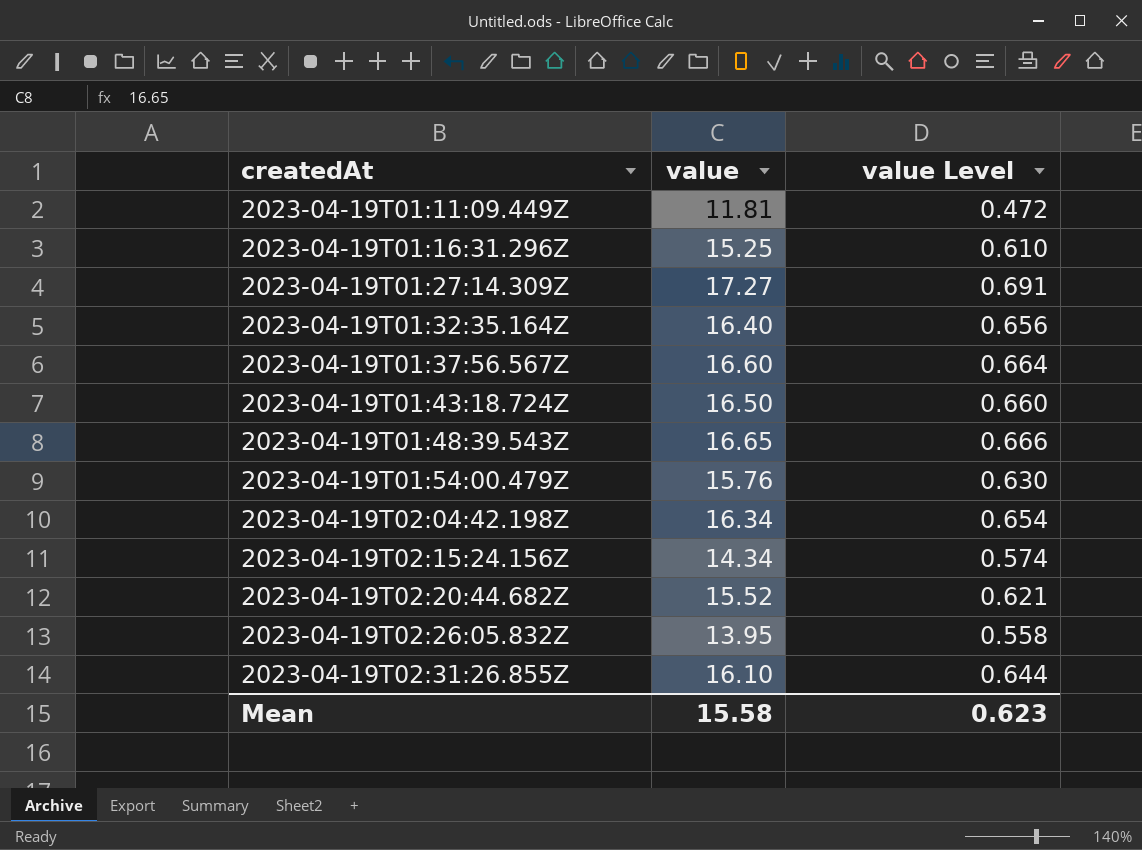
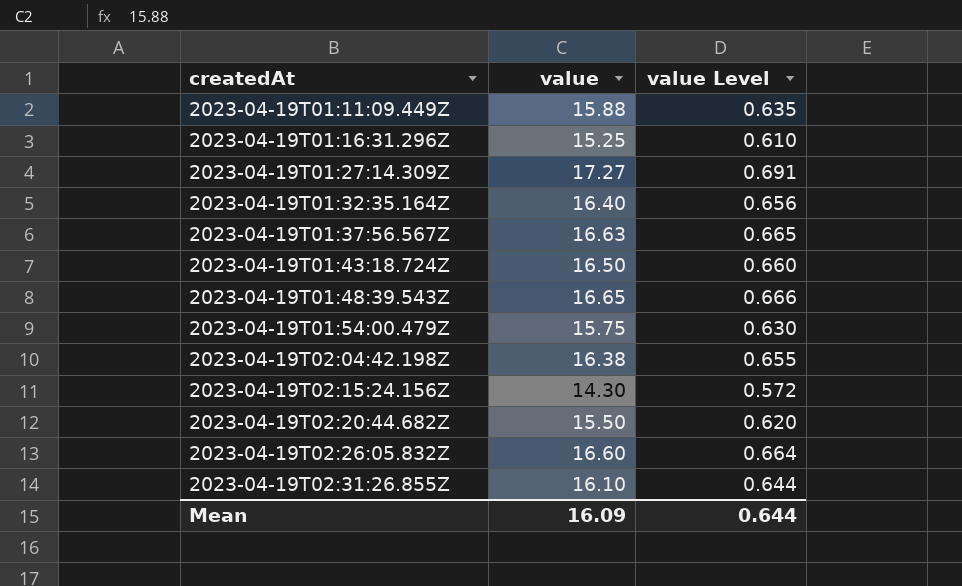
2023-04-19T01:11:09.449Z | value: 11.81 -> 15.88
2023-04-19T01:11:09.449Z | value Level: 0.472 -> 0.635
2023-04-19T01:37:56.567Z | value: 16.60 -> 16.63
2023-04-19T01:37:56.567Z | value Level: 0.664 -> 0.665
2023-04-19T01:54:00.479Z | value: 15.76 -> 15.75
2023-04-19T02:04:42.198Z | value: 16.34 -> 16.38
2023-04-19T02:04:42.198Z | value Level: 0.654 -> 0.655
2023-04-19T02:15:24.156Z | value: 14.34 -> 14.30
2023-04-19T02:15:24.156Z | value Level: 0.574 -> 0.572
2023-04-19T02:20:44.682Z | value: 15.52 -> 15.50
2023-04-19T02:20:44.682Z | value Level: 0.621 -> 0.620
2023-04-19T02:26:05.832Z | value: 13.95 -> 16.60
2023-04-19T02:26:05.832Z | value Level: 0.558 -> 0.664
Mean | value: 15.58 -> 16.09
Mean | value Level: 0.623 -> 0.644

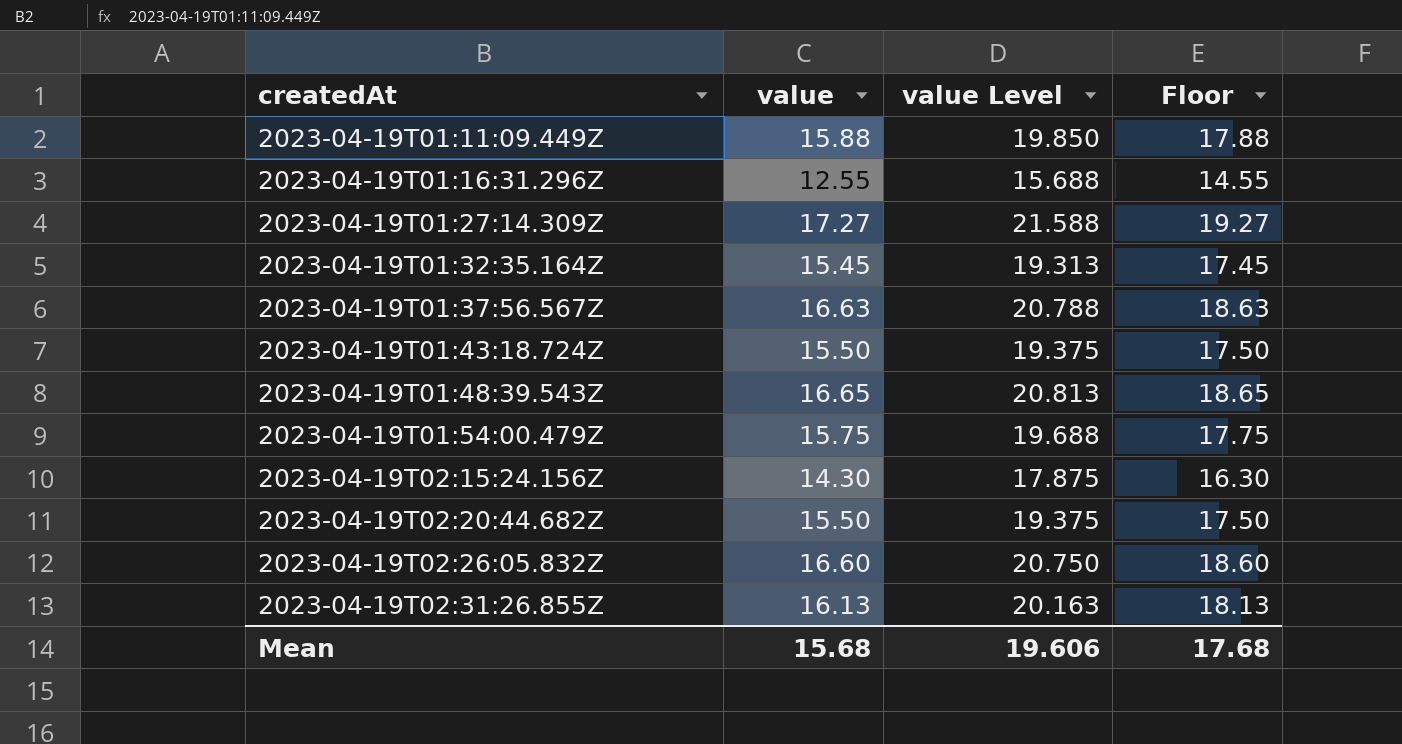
column value Level | formula: [value] * 0.04 -> [value] * 1.25
column Floor | formula: none -> [value] + 2
row 2023-04-19T02:04:42.198Z: 16.38 | 0.655 -> none
2023-04-19T01:16:31.296Z | value: 15.25 -> 12.55
2023-04-19T01:32:35.164Z | value: 16.40 -> 15.45
2023-04-19T01:43:18.724Z | value: 16.50 -> 15.50
2023-04-19T02:31:26.855Z | value: 16.10 -> 16.13
Mean | value: 16.09 -> 15.68
Mean | value Level: 0.644 -> 19.606

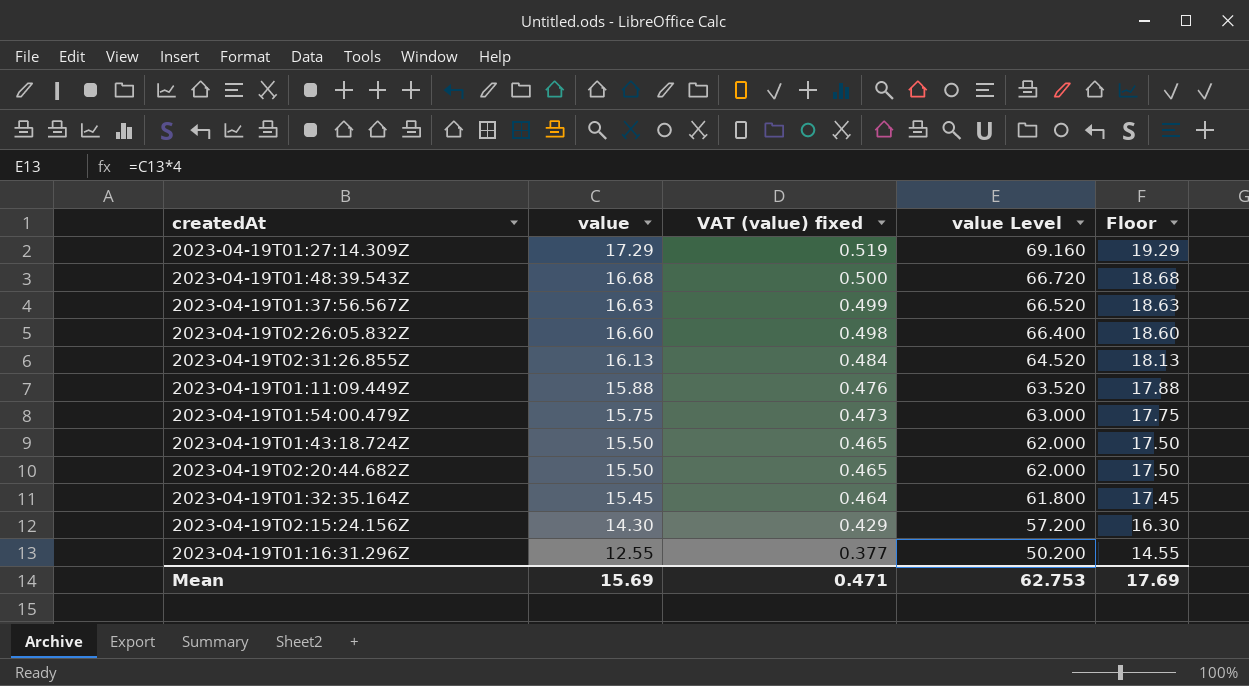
row order: createdAt ascending -> value descending
column VAT (value) fixed | formula: none -> [value] * 0.03
column value Level | formula: [value] * 1.25 -> [value] * 4
2023-04-19T01:27:14.309Z | value: 17.27 -> 17.29
2023-04-19T01:27:14.309Z | Floor: 19.27 -> 19.29
2023-04-19T01:48:39.543Z | value: 16.65 -> 16.68
2023-04-19T01:48:39.543Z | Floor: 18.65 -> 18.68
Mean | value: 15.68 -> 15.69
Mean | value Level: 19.606 -> 62.753
Mean | Floor: 17.68 -> 17.69

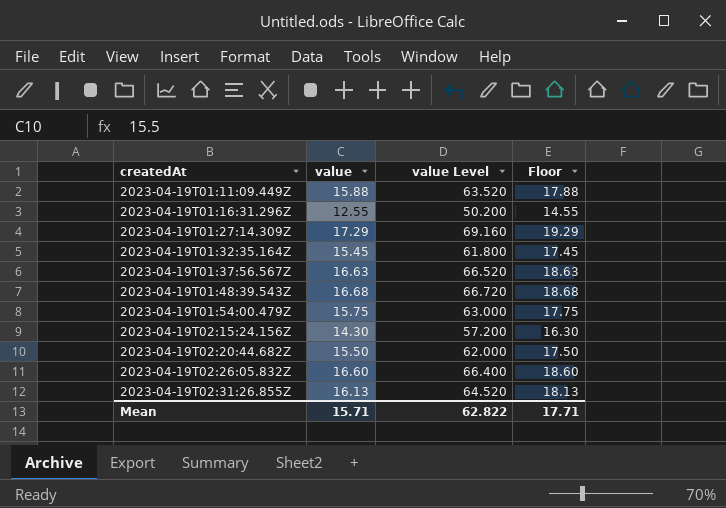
row order: value descending -> createdAt ascending
column VAT (value) fixed | formula: [value] * 0.03 -> none
row 2023-04-19T01:43:18.724Z: 15.50 | 0.465 | 62.000 | 17.50 -> none
Mean | value: 15.69 -> 15.71
Mean | value Level: 62.753 -> 62.822
Mean | Floor: 17.69 -> 17.71

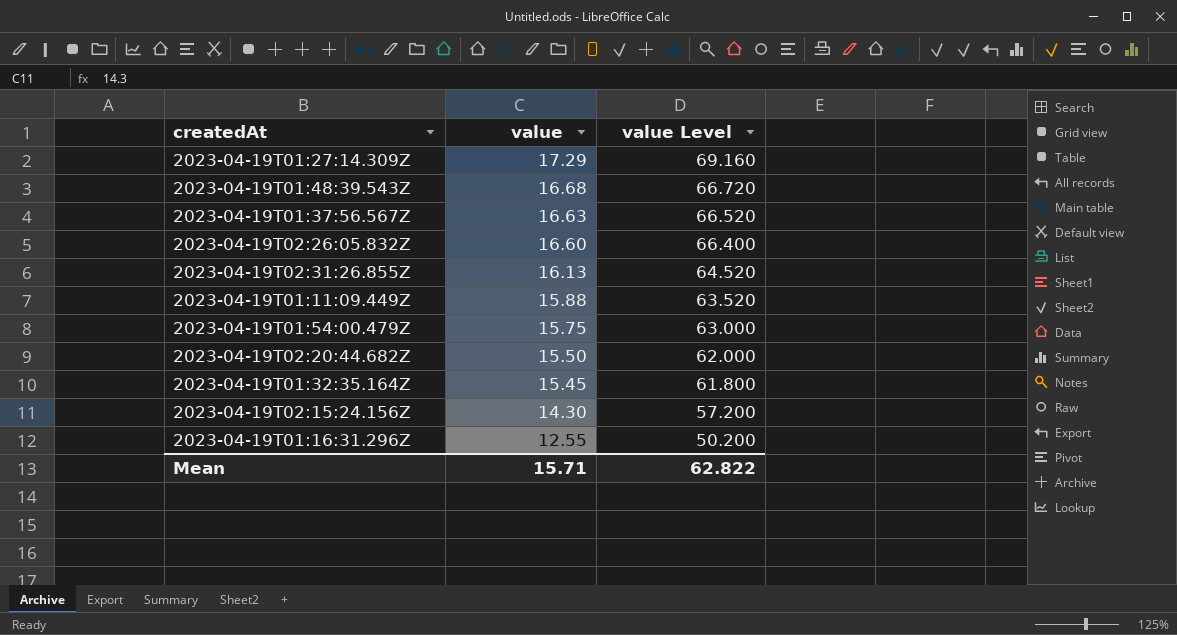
row order: createdAt ascending -> value descending
column Floor | formula: [value] + 2 -> none

